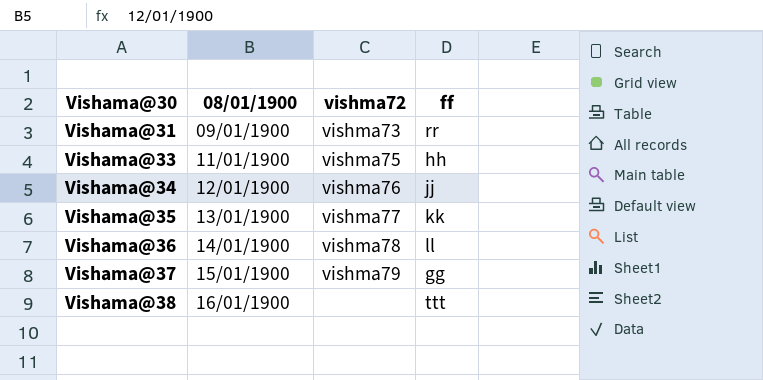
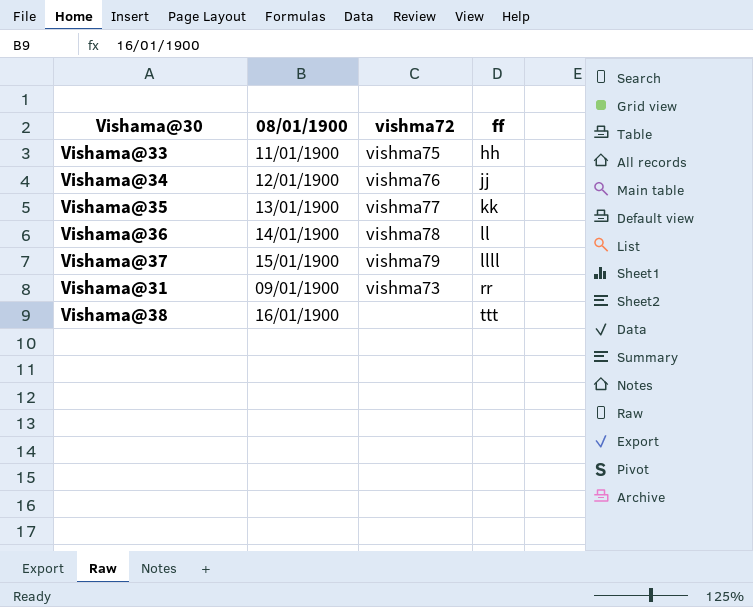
row order: Vishama@30 ascending -> ff ascending
Vishama@37 | ff: gg -> llll

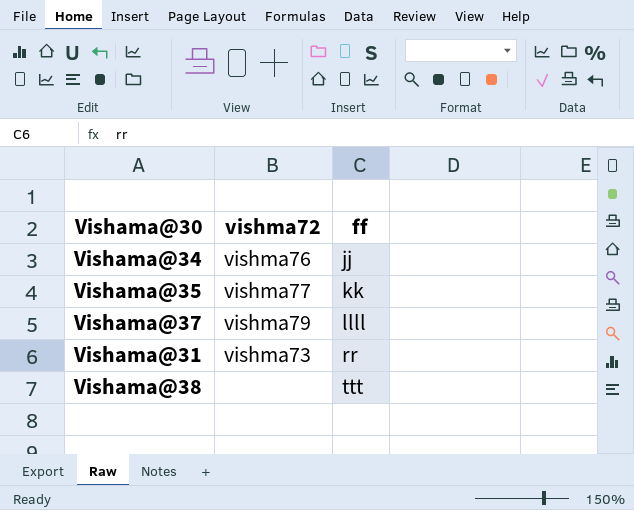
column 08/01/1900 | position: 2 -> none
row Vishama@33: 11/01/1900 | vishma75 | hh -> none
row Vishama@36: 14/01/1900 | vishma78 | ll -> none

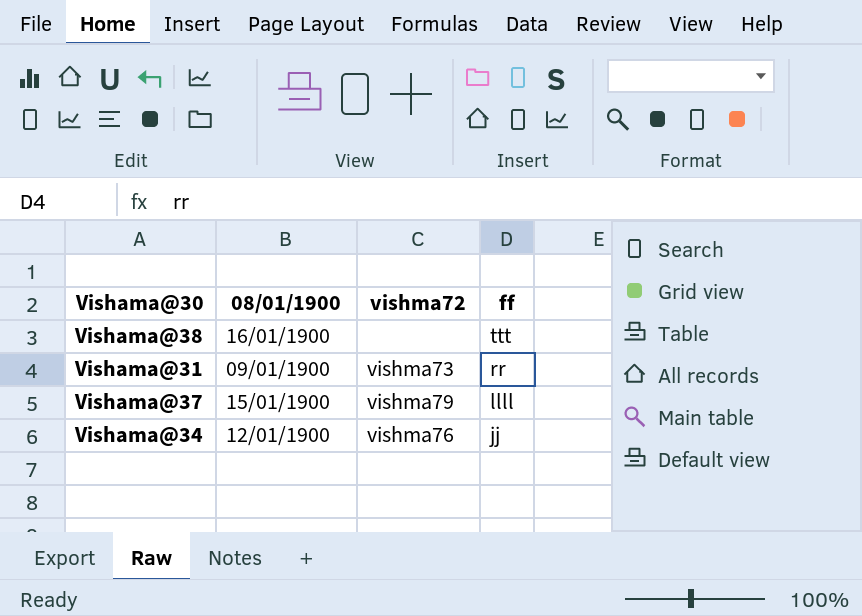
row order: ff ascending -> ff descending
column 08/01/1900 | position: none -> 2
row Vishama@35: vishma77 | kk -> none

